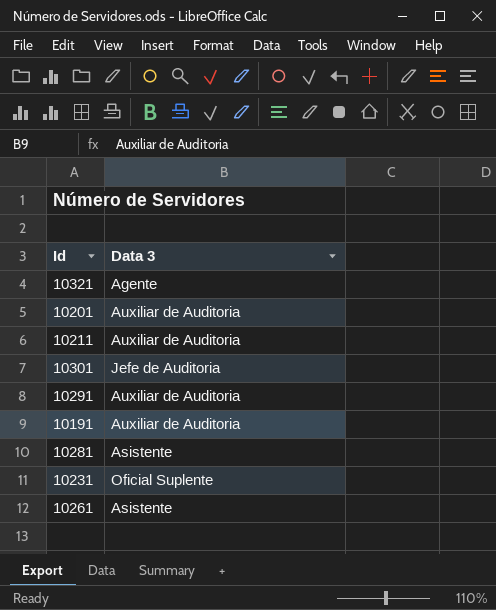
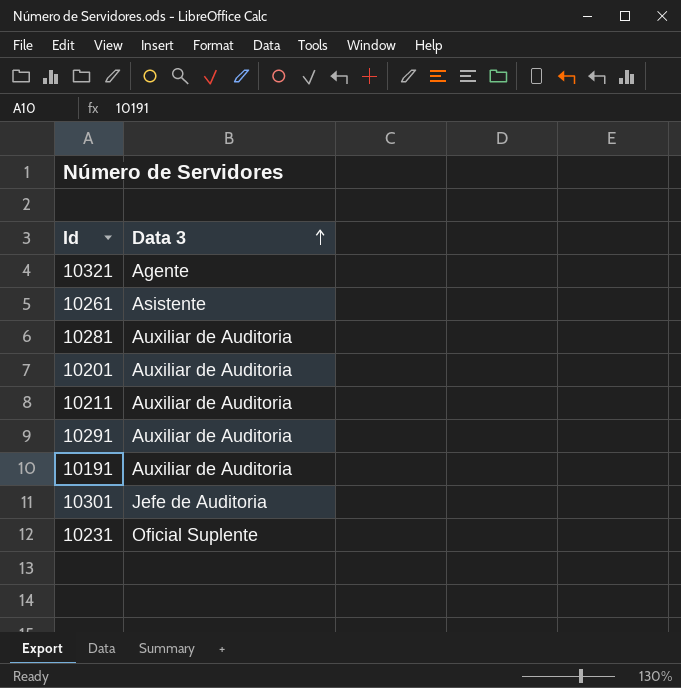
row order: none -> Data 3 ascending
10281 | Data 3: Asistente -> Auxiliar de Auditoria

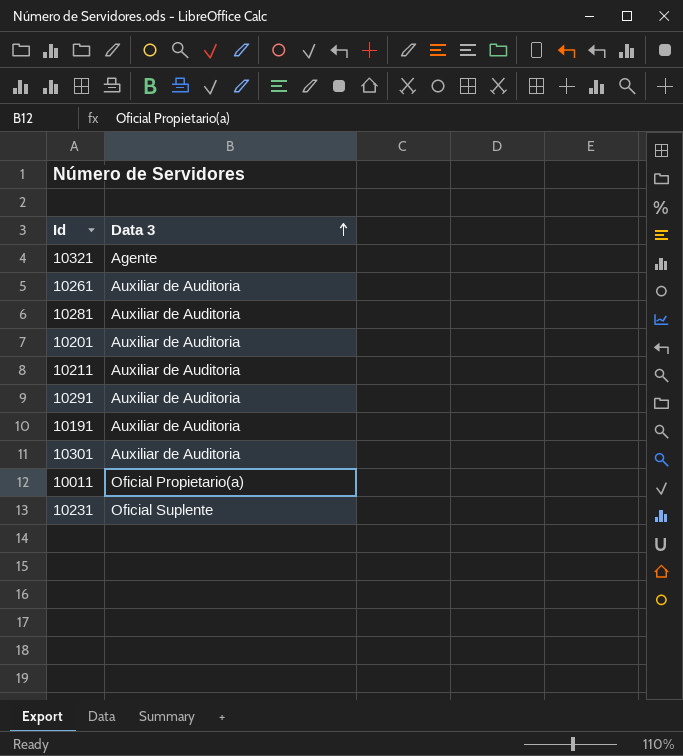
10261 | Data 3: Asistente -> Auxiliar de Auditoria
10301 | Data 3: Jefe de Auditoria -> Auxiliar de Auditoria
row 10011: none -> Oficial Propietario(a)

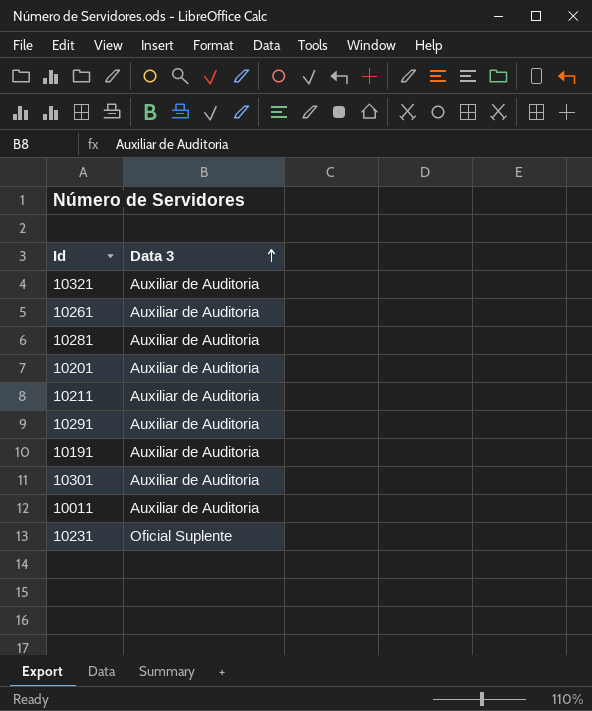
10321 | Data 3: Agente -> Auxiliar de Auditoria
10011 | Data 3: Oficial Propietario(a) -> Auxiliar de Auditoria

